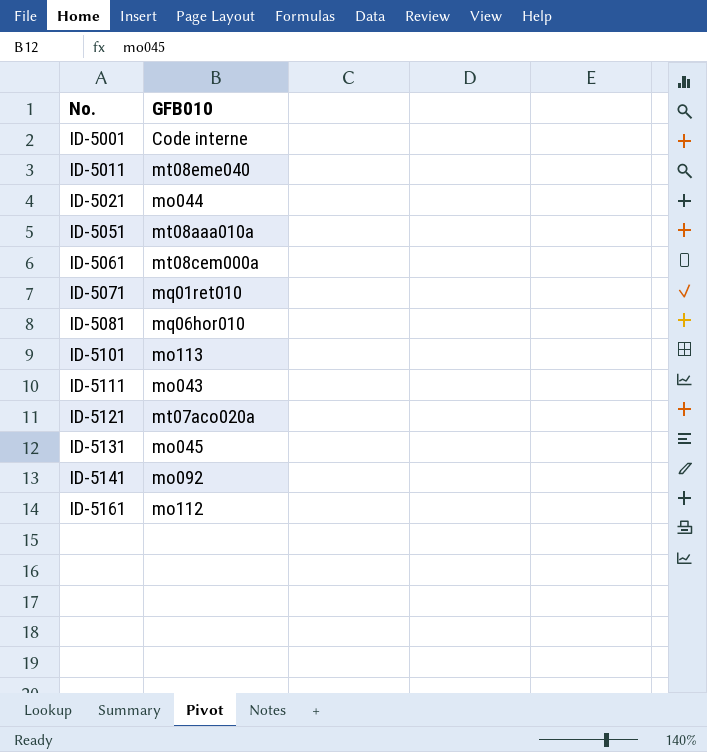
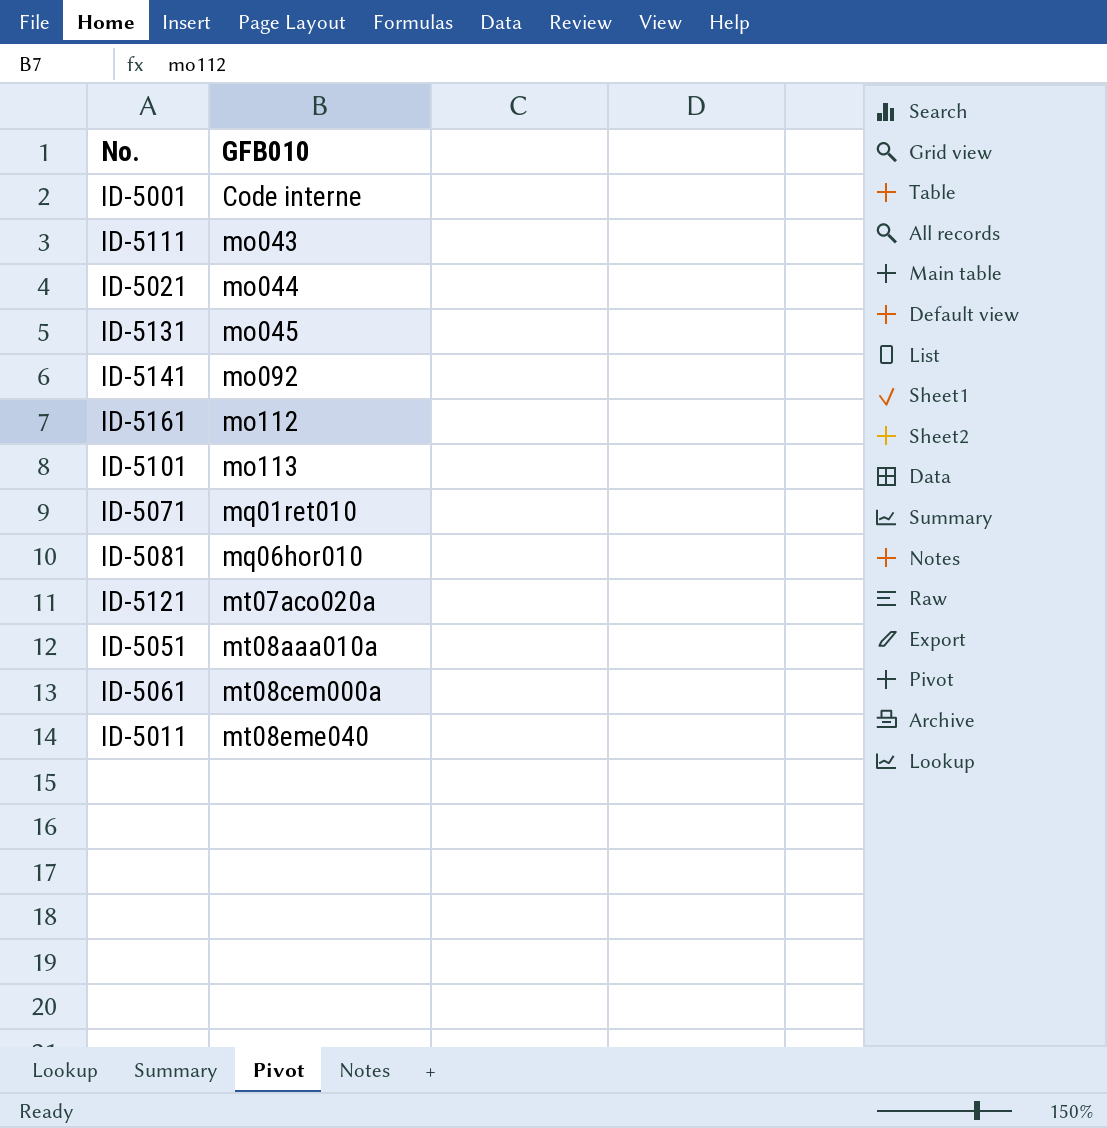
row order: No. ascending -> GFB010 ascending

